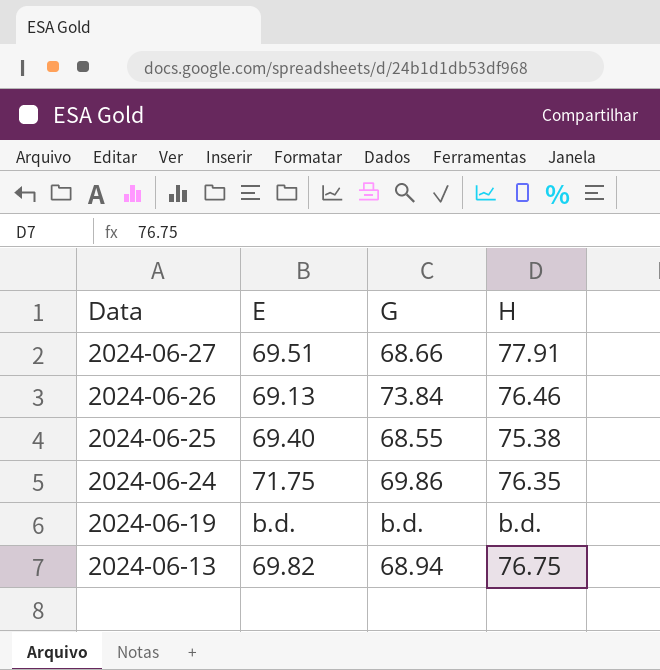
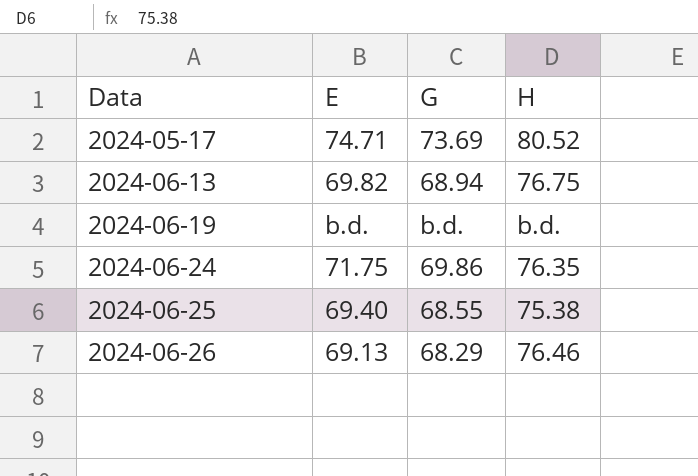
row order: Data descending -> Data ascending
row 2024-06-27: 69.51 | 68.66 | 77.91 -> none
row 2024-05-17: none -> 74.71 | 73.69 | 80.52
2024-06-26 | G: 73.84 -> 68.29

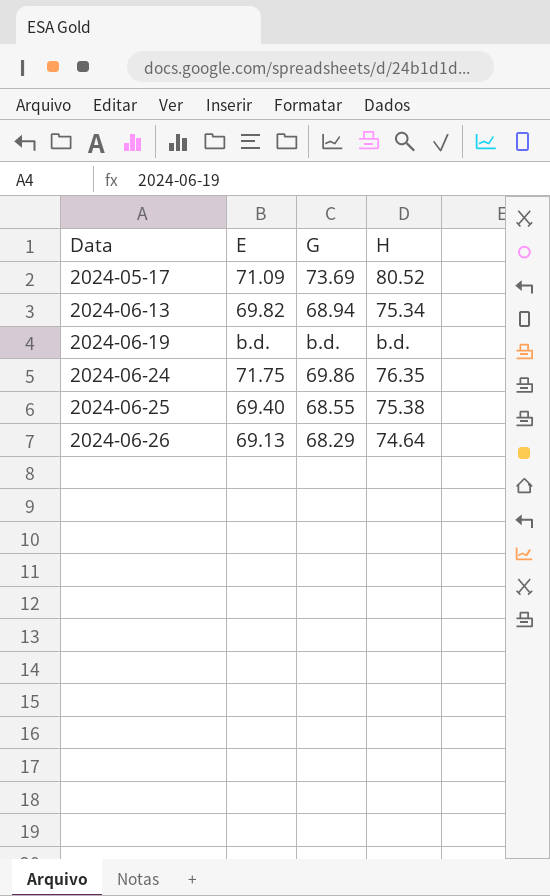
2024-05-17 | E: 74.71 -> 71.09
2024-06-13 | H: 76.75 -> 75.34
2024-06-26 | H: 76.46 -> 74.64

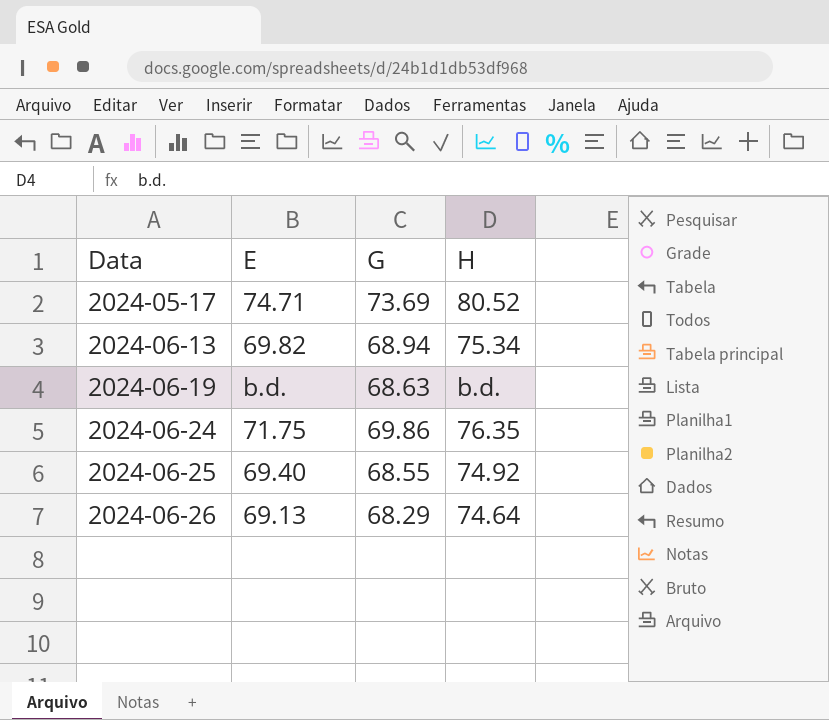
2024-05-17 | E: 71.09 -> 74.71
2024-06-19 | G: b.d. -> 68.63
2024-06-25 | H: 75.38 -> 74.92

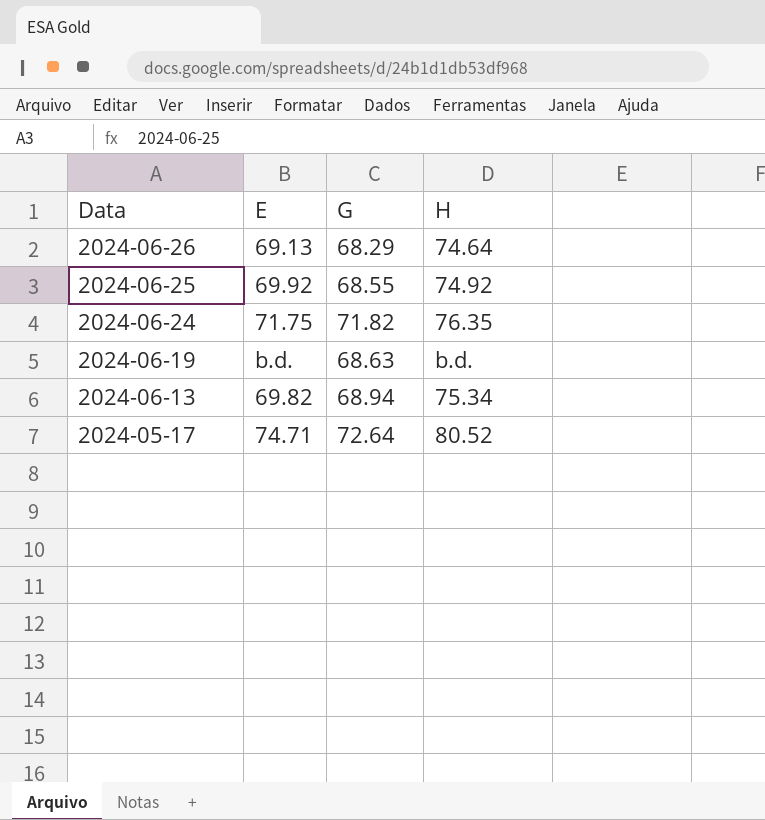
row order: Data ascending -> Data descending
2024-06-25 | E: 69.40 -> 69.92
2024-06-24 | G: 69.86 -> 71.82
2024-05-17 | G: 73.69 -> 72.64

